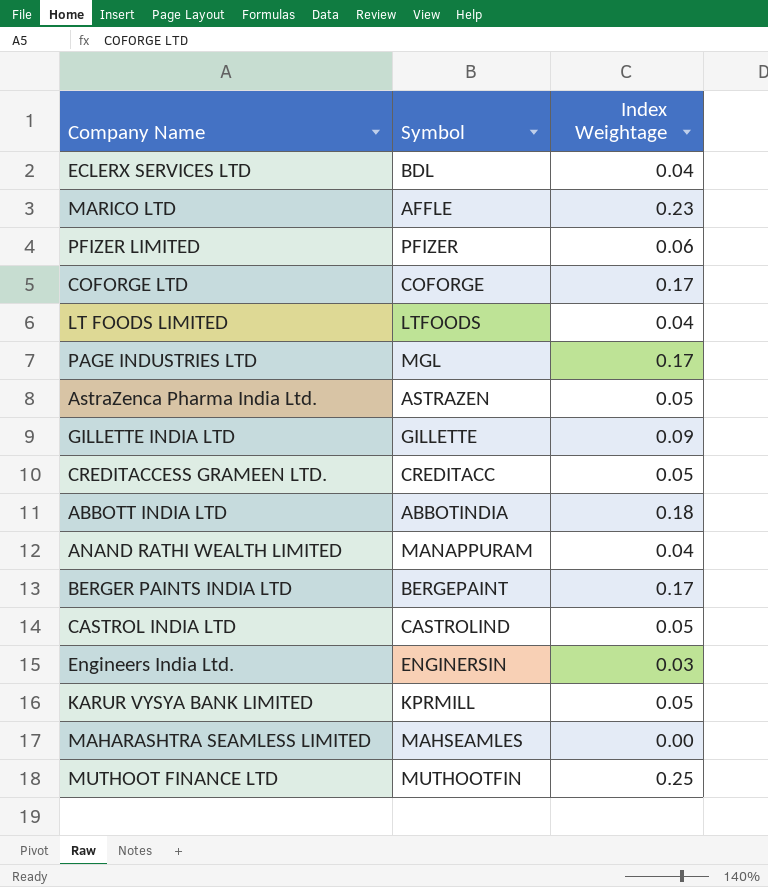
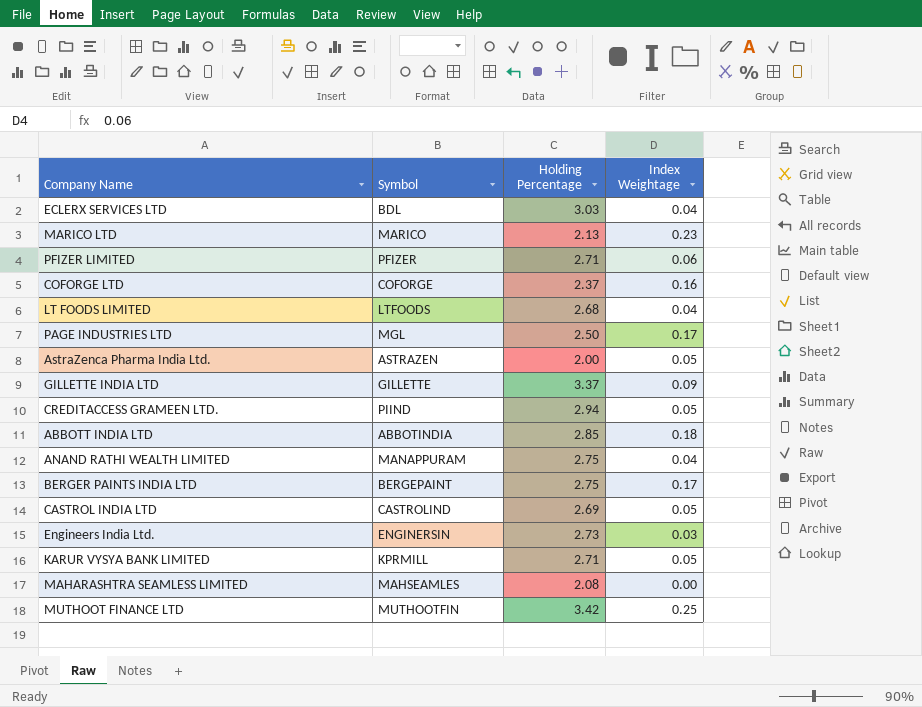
column Holding Percentage | position: none -> 3
MARICO LTD | Symbol: AFFLE -> MARICO
COFORGE LTD | Index Weightage: 0.17 -> 0.16
CREDITACCESS GRAMEEN LTD. | Symbol: CREDITACC -> PIIND

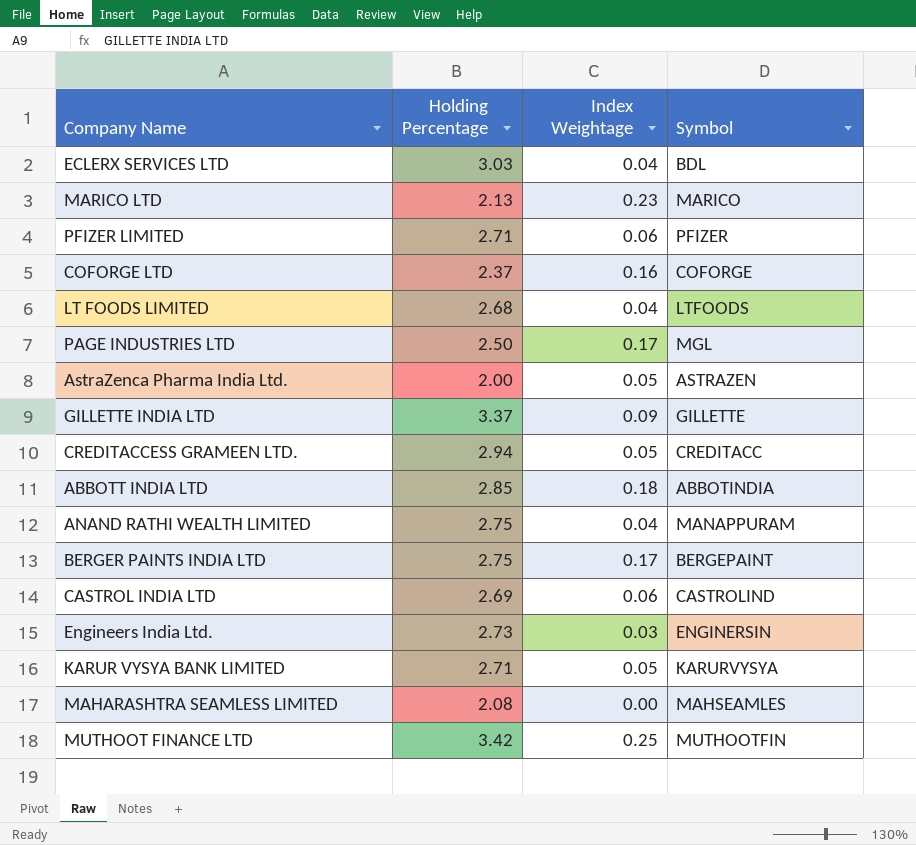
column Symbol | position: 2 -> 4
CREDITACCESS GRAMEEN LTD. | Symbol: PIIND -> CREDITACC
CASTROL INDIA LTD | Index Weightage: 0.05 -> 0.06
KARUR VYSYA BANK LIMITED | Symbol: KPRMILL -> KARURVYSYA

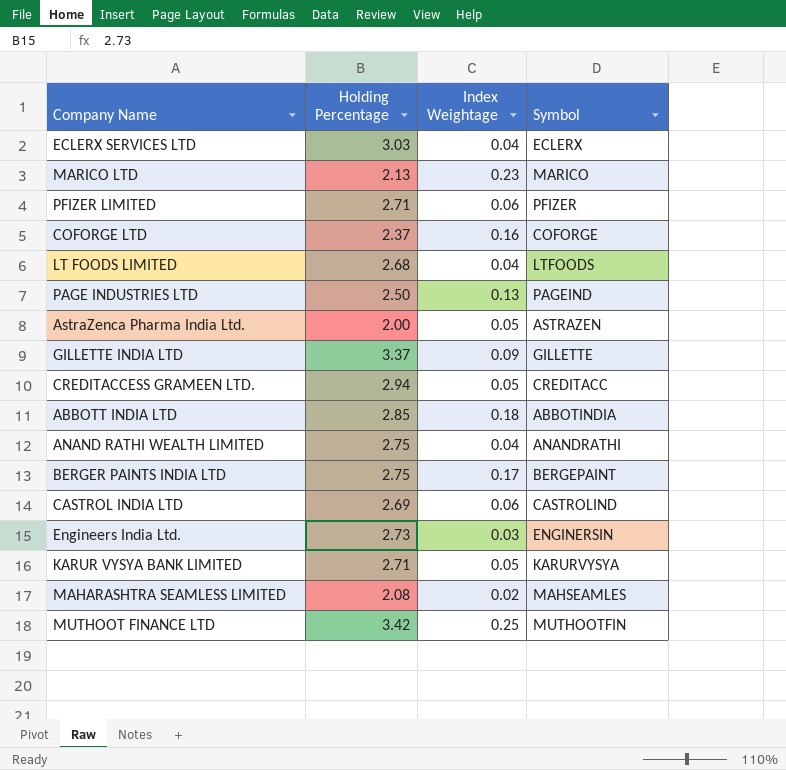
ECLERX SERVICES LTD | Symbol: BDL -> ECLERX
PAGE INDUSTRIES LTD | Index Weightage: 0.17 -> 0.13
PAGE INDUSTRIES LTD | Symbol: MGL -> PAGEIND
ANAND RATHI WEALTH LIMITED | Symbol: MANAPPURAM -> ANANDRATHI
MAHARASHTRA SEAMLESS LIMITED | Index Weightage: 0.00 -> 0.02

